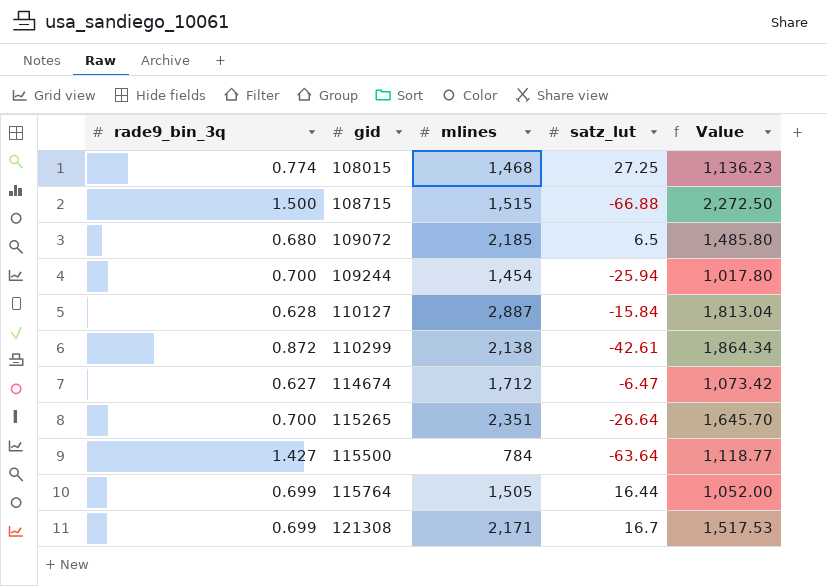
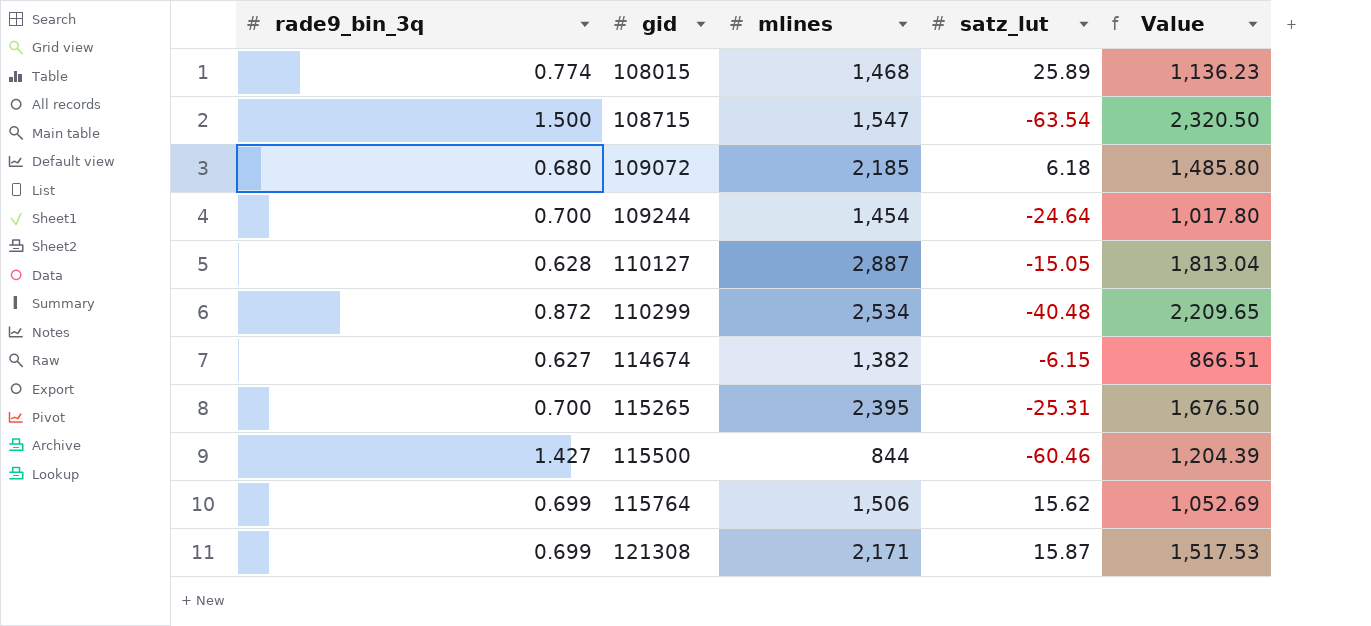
108015 | satz_lut: 27.25 -> 25.89
108715 | mlines: 1,515 -> 1,547
108715 | satz_lut: -66.88 -> -63.54
108715 | Value: 2,272.50 -> 2,320.50
109072 | satz_lut: 6.5 -> 6.18
109244 | satz_lut: -25.94 -> -24.64
110127 | satz_lut: -15.84 -> -15.05
110299 | mlines: 2,138 -> 2,534
110299 | satz_lut: -42.61 -> -40.48
110299 | Value: 1,864.34 -> 2,209.65
114674 | mlines: 1,712 -> 1,382
114674 | satz_lut: -6.47 -> -6.15
114674 | Value: 1,073.42 -> 866.51
115265 | mlines: 2,351 -> 2,395
115265 | satz_lut: -26.64 -> -25.31
115265 | Value: 1,645.70 -> 1,676.50
115500 | mlines: 784 -> 844
115500 | satz_lut: -63.64 -> -60.46
115500 | Value: 1,118.77 -> 1,204.39
115764 | mlines: 1,505 -> 1,506
115764 | satz_lut: 16.44 -> 15.62
115764 | Value: 1,052.00 -> 1,052.69
121308 | satz_lut: 16.7 -> 15.87

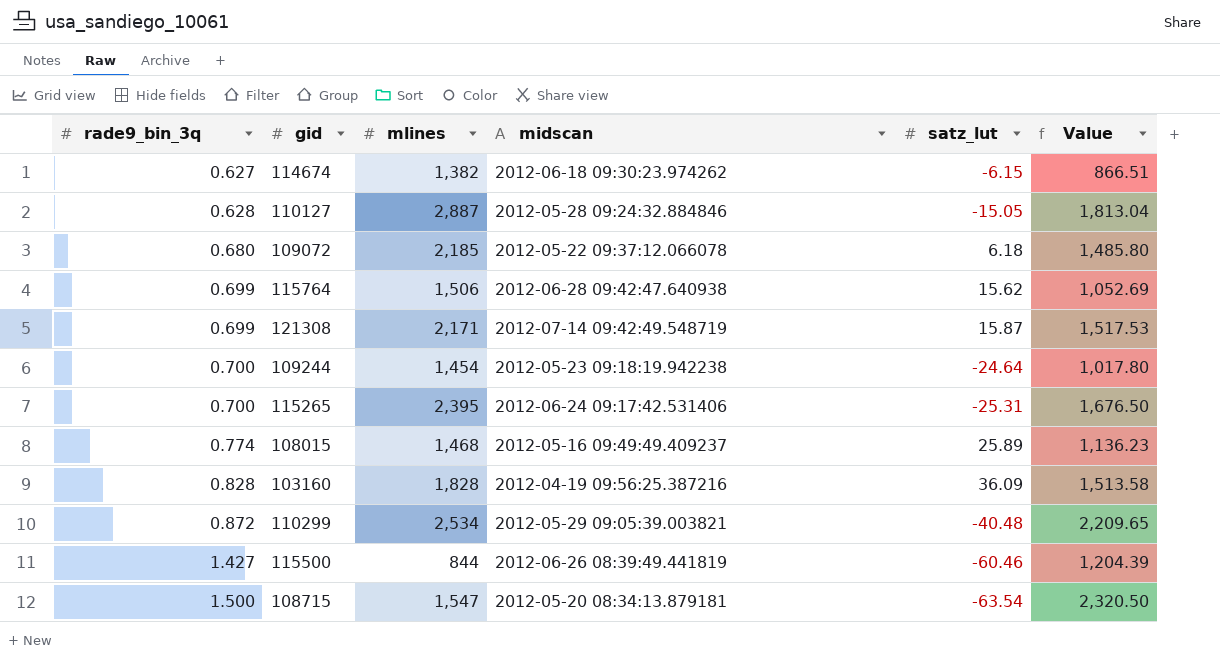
row order: gid ascending -> rade9_bin_3q ascending
column midscan | position: none -> 4
row 103160: none -> 0.828 | 1,828 | 2012-04-19 09:56:25.387216 | 36.09 | 1,513.58

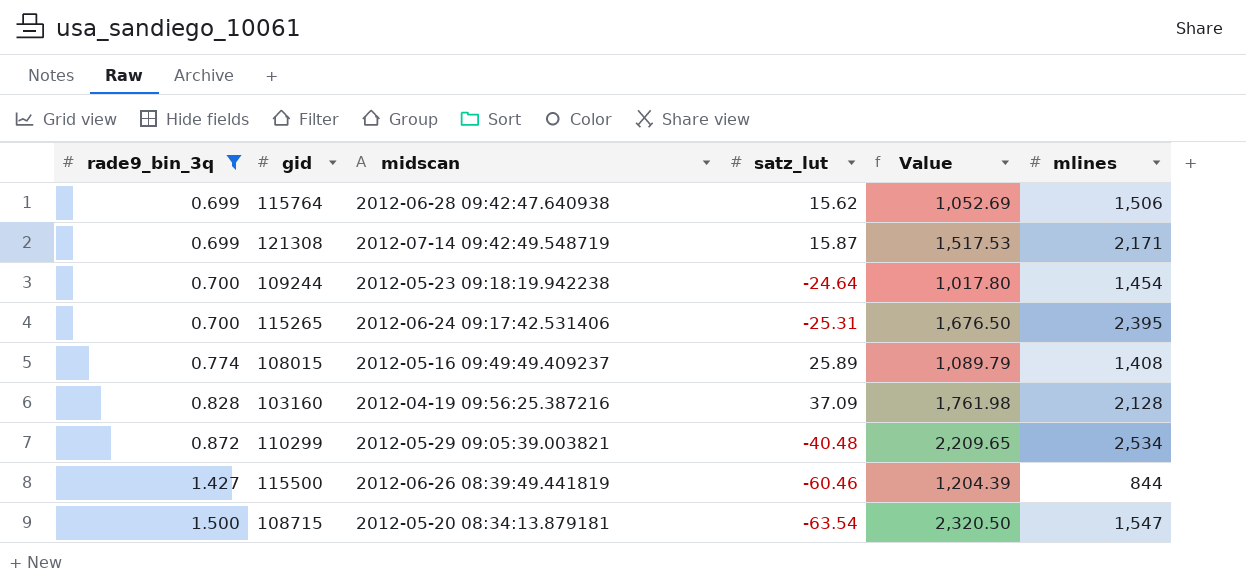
filter: none -> rade9_bin_3q >= 0.699
column mlines | position: 3 -> 6
108015 | Value: 1,136.23 -> 1,089.79
108015 | mlines: 1,468 -> 1,408
103160 | satz_lut: 36.09 -> 37.09
103160 | Value: 1,513.58 -> 1,761.98
103160 | mlines: 1,828 -> 2,128

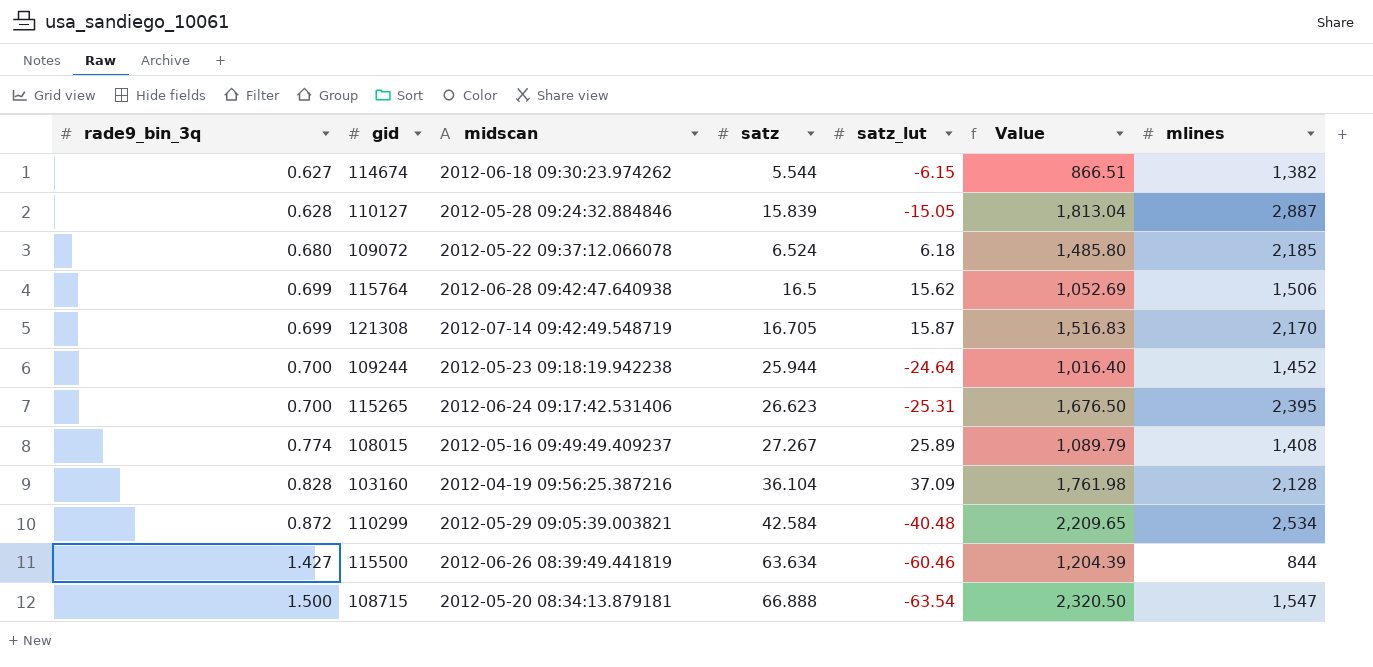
filter: rade9_bin_3q >= 0.699 -> none
column satz | position: none -> 4
121308 | Value: 1,517.53 -> 1,516.83
121308 | mlines: 2,171 -> 2,170
109244 | Value: 1,017.80 -> 1,016.40
109244 | mlines: 1,454 -> 1,452

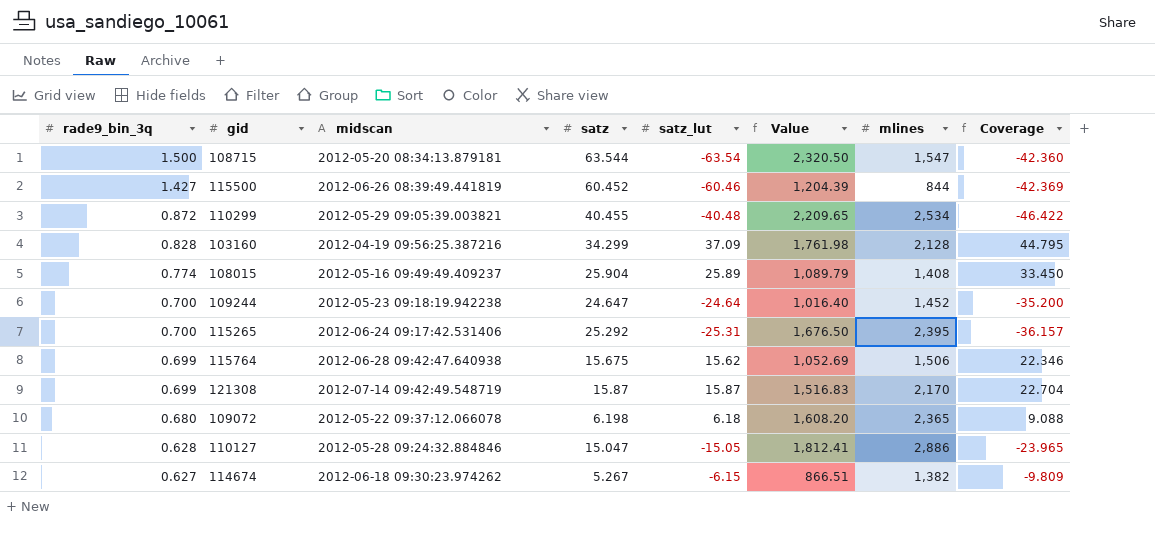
row order: rade9_bin_3q ascending -> rade9_bin_3q descending
column Coverage | formula: none -> [satz_lut] / [rade9_bin_3q]
108715 | satz: 66.888 -> 63.544
115500 | satz: 63.634 -> 60.452
110299 | satz: 42.584 -> 40.455
103160 | satz: 36.104 -> 34.299
108015 | satz: 27.267 -> 25.904
109244 | satz: 25.944 -> 24.647
115265 | satz: 26.623 -> 25.292
115764 | satz: 16.5 -> 15.675
121308 | satz: 16.705 -> 15.87
109072 | satz: 6.524 -> 6.198
109072 | Value: 1,485.80 -> 1,608.20
109072 | mlines: 2,185 -> 2,365
110127 | satz: 15.839 -> 15.047
110127 | Value: 1,813.04 -> 1,812.41
110127 | mlines: 2,887 -> 2,886
114674 | satz: 5.544 -> 5.267

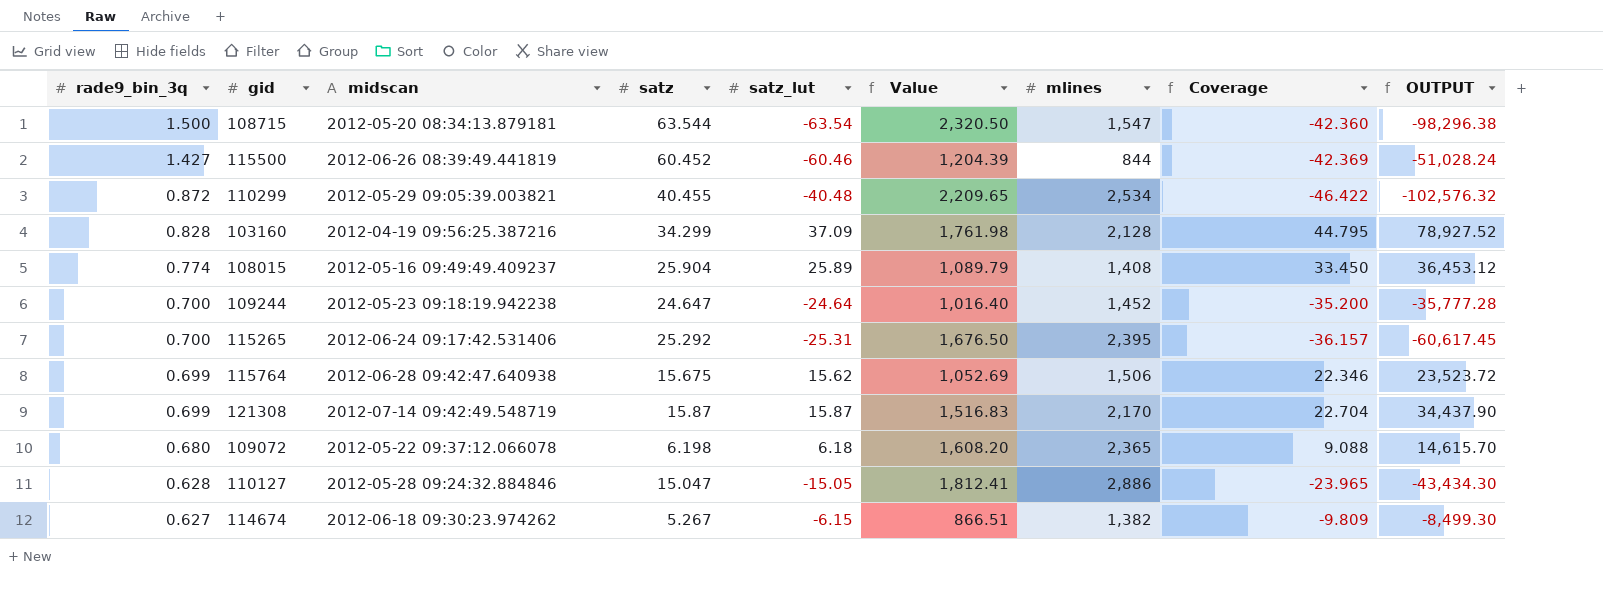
column OUTPUT | formula: none -> [satz_lut] * [mlines]

